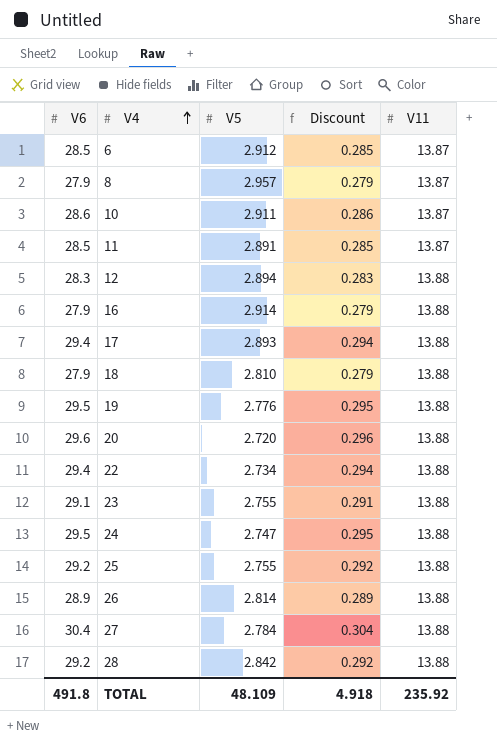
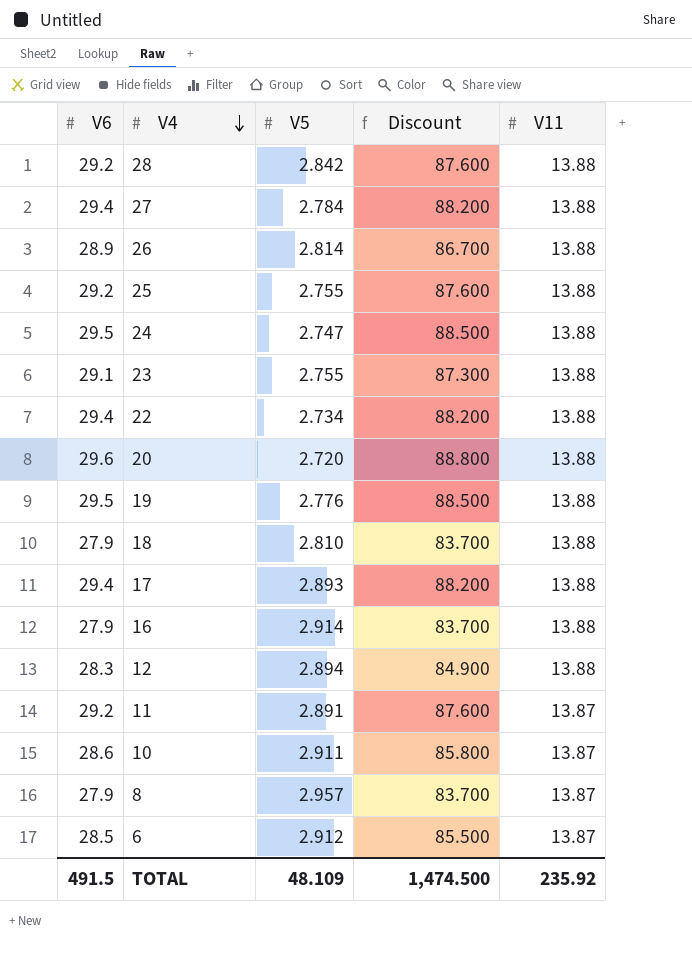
row order: V4 ascending -> V4 descending
column Discount | formula: [V6] * 0.01 -> [V6] * 3
27 | V6: 30.4 -> 29.4
11 | V6: 28.5 -> 29.2
TOTAL | V6: 491.8 -> 491.5
TOTAL | Discount: 4.918 -> 1,474.500

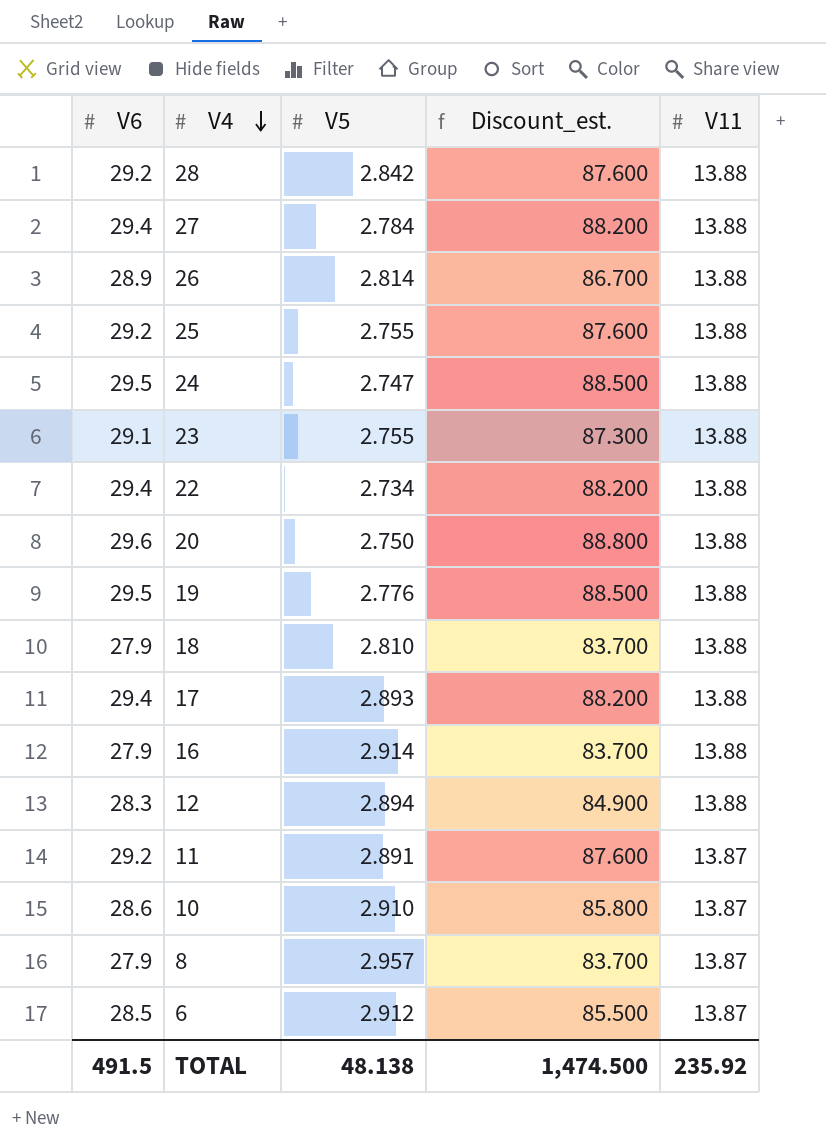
column name: Discount -> Discount_est.
20 | V5: 2.720 -> 2.750
10 | V5: 2.911 -> 2.910
TOTAL | V5: 48.109 -> 48.138

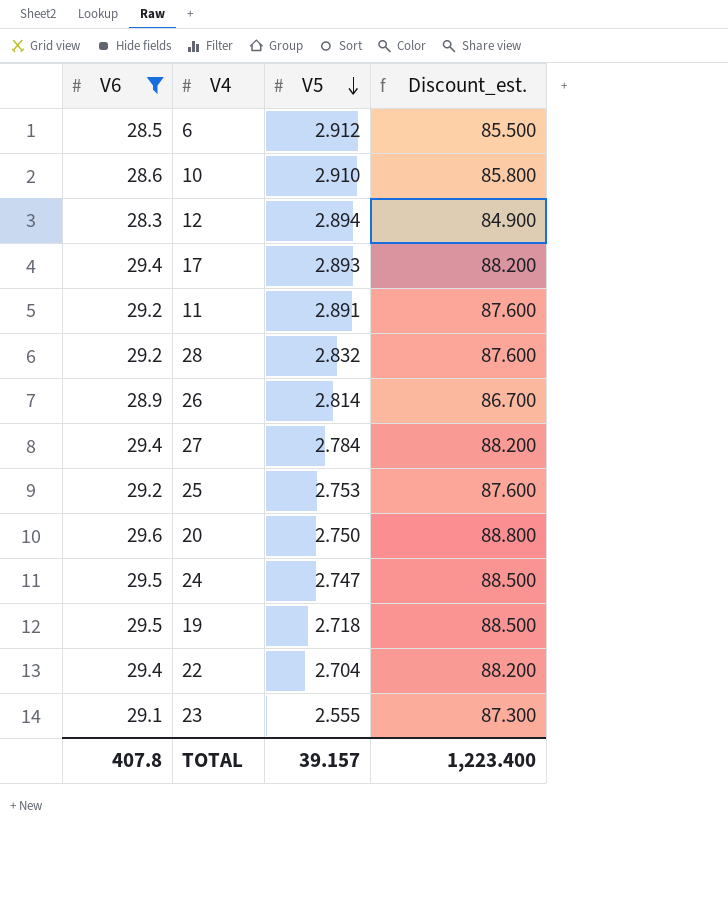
filter: none -> V6 != 27.9
row order: V4 descending -> V5 descending
column V11 | position: 5 -> none
28 | V5: 2.842 -> 2.832
25 | V5: 2.755 -> 2.753
19 | V5: 2.776 -> 2.718
22 | V5: 2.734 -> 2.704
23 | V5: 2.755 -> 2.555
TOTAL | V6: 491.5 -> 407.8
TOTAL | V5: 48.138 -> 39.157
TOTAL | Discount_est.: 1,474.500 -> 1,223.400

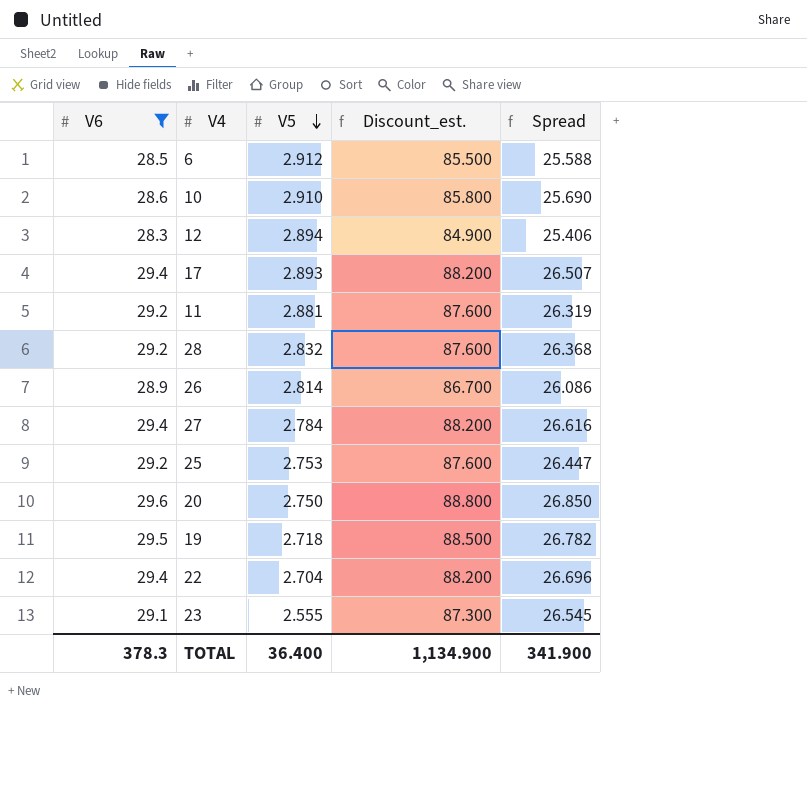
column Spread | formula: none -> [V6] - [V5]
row 24: 29.5 | 2.747 | 88.500 -> none
11 | V5: 2.891 -> 2.881
TOTAL | V6: 407.8 -> 378.3
TOTAL | V5: 39.157 -> 36.400
TOTAL | Discount_est.: 1,223.400 -> 1,134.900

